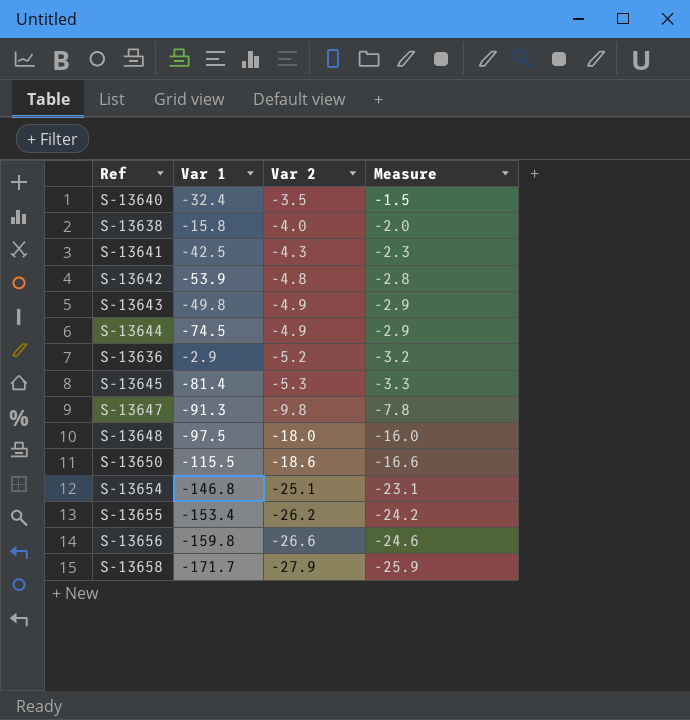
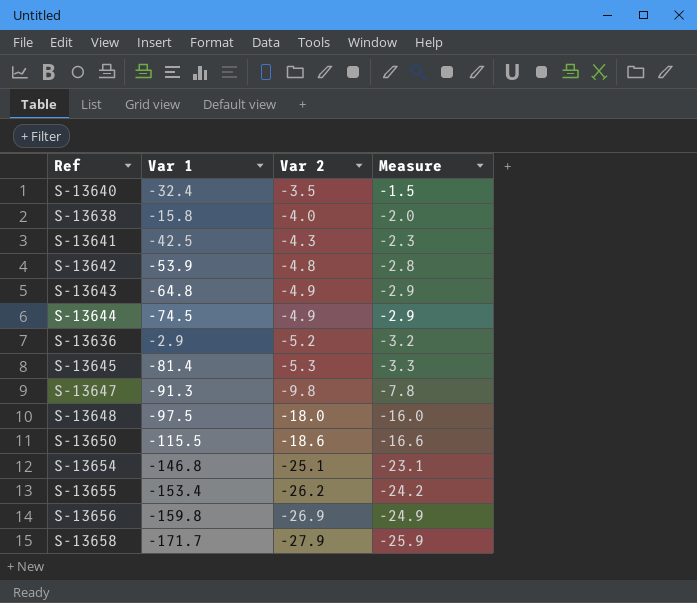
S-13643 | Var 1: -49.8 -> -64.8
S-13656 | Var 2: -26.6 -> -26.9
S-13656 | Measure: -24.6 -> -24.9

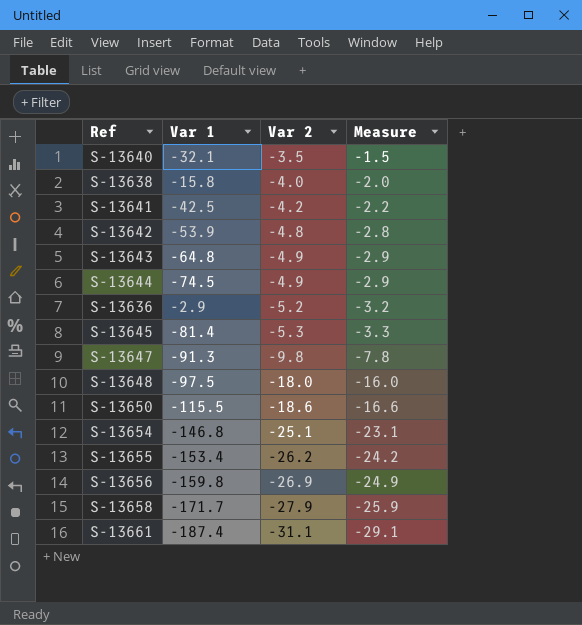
S-13640 | Var 1: -32.4 -> -32.1
S-13641 | Var 2: -4.3 -> -4.2
S-13641 | Measure: -2.3 -> -2.2
row S-13661: none -> -187.4 | -31.1 | -29.1

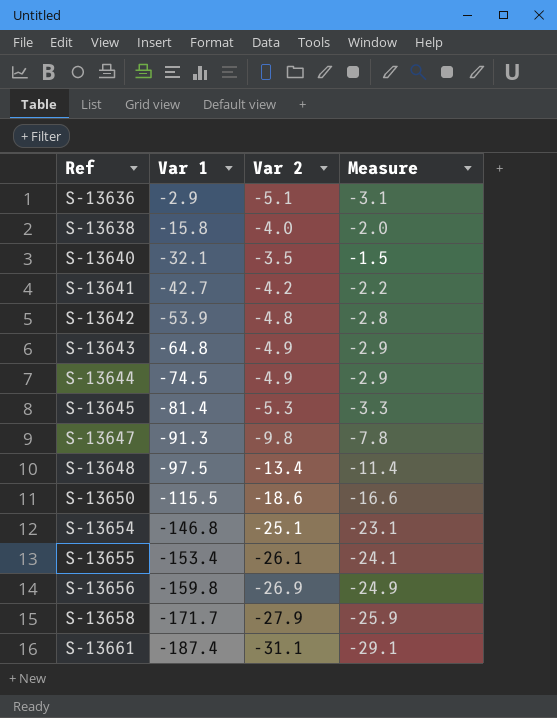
row order: Var 2 descending -> Ref ascending
S-13636 | Var 2: -5.2 -> -5.1
S-13636 | Measure: -3.2 -> -3.1
S-13641 | Var 1: -42.5 -> -42.7
S-13648 | Var 2: -18.0 -> -13.4
S-13648 | Measure: -16.0 -> -11.4
S-13655 | Var 2: -26.2 -> -26.1
S-13655 | Measure: -24.2 -> -24.1

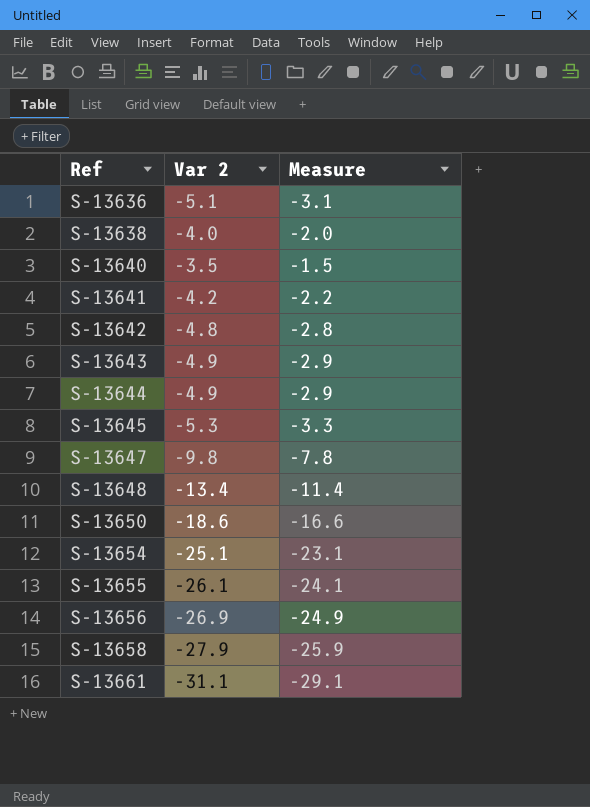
column Var 1 | position: 2 -> none

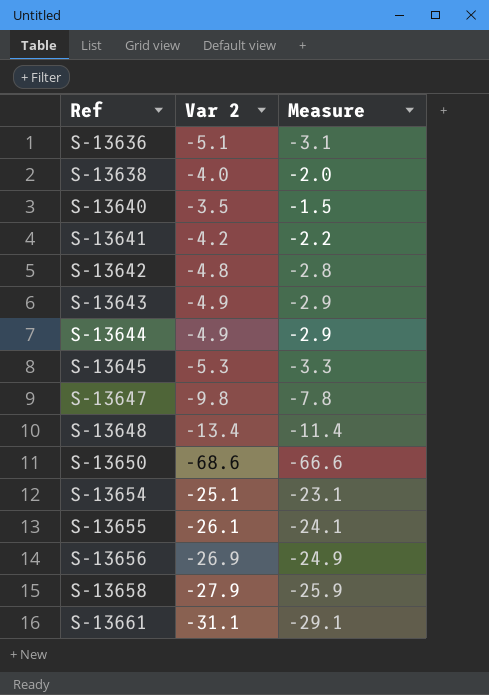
S-13650 | Var 2: -18.6 -> -68.6
S-13650 | Measure: -16.6 -> -66.6

